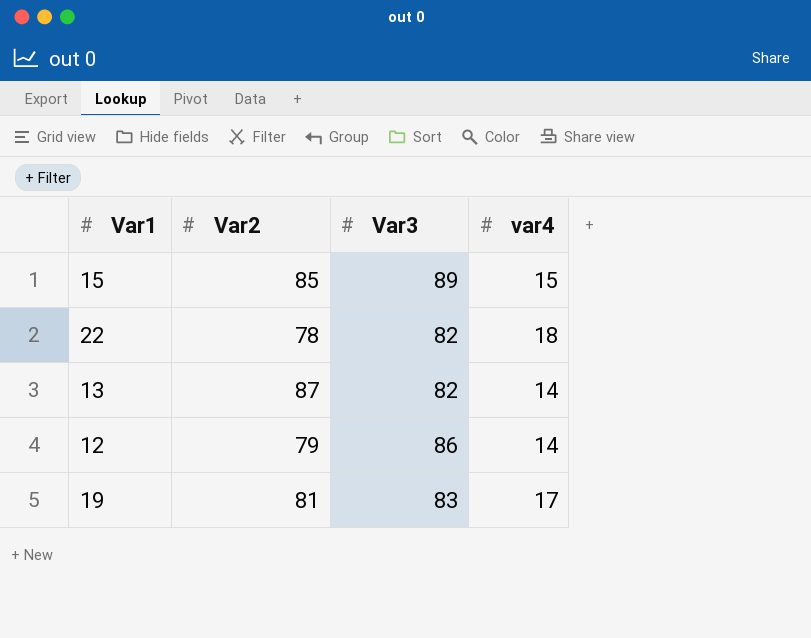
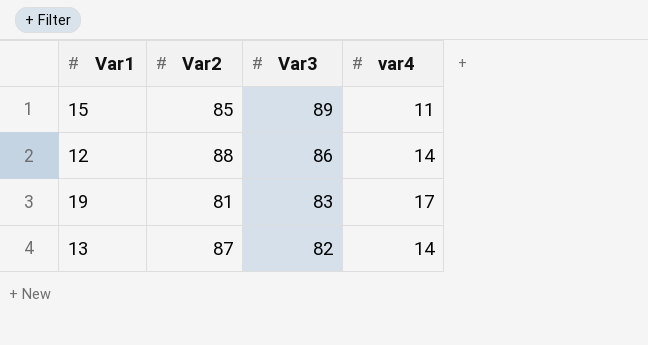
row order: none -> Var3 descending
row 22: 78 | 82 | 18 -> none
15 | var4: 15 -> 11
12 | Var2: 79 -> 88

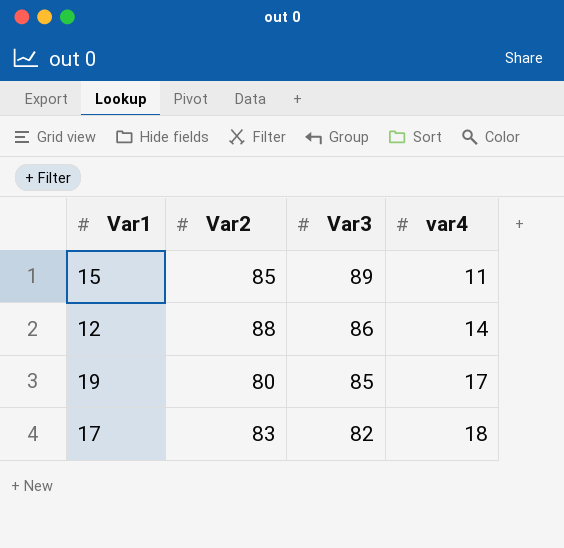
row 13: 87 | 82 | 14 -> none
19 | Var2: 81 -> 80
19 | Var3: 83 -> 85
row 17: none -> 83 | 82 | 18

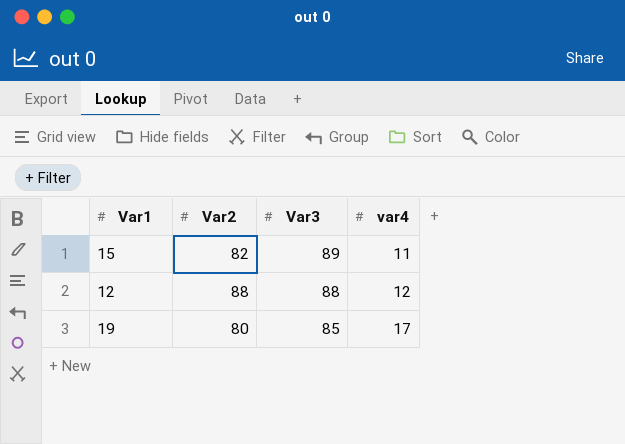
row 17: 83 | 82 | 18 -> none
15 | Var2: 85 -> 82
12 | Var3: 86 -> 88
12 | var4: 14 -> 12

